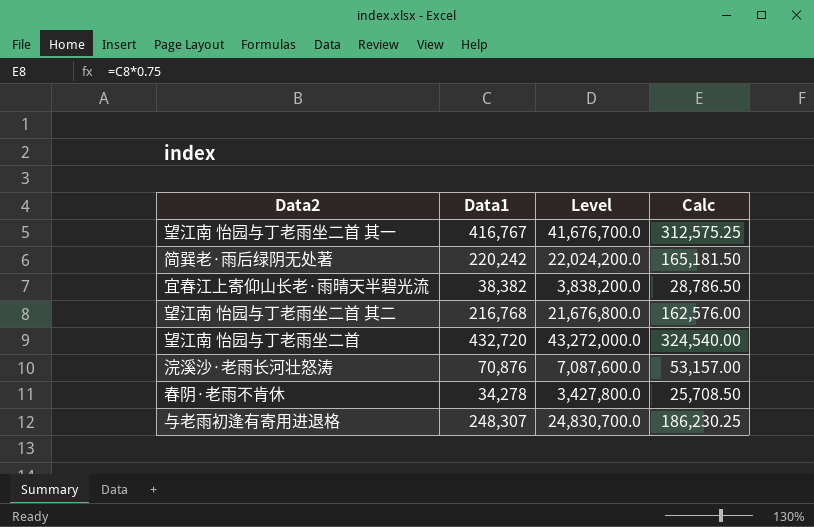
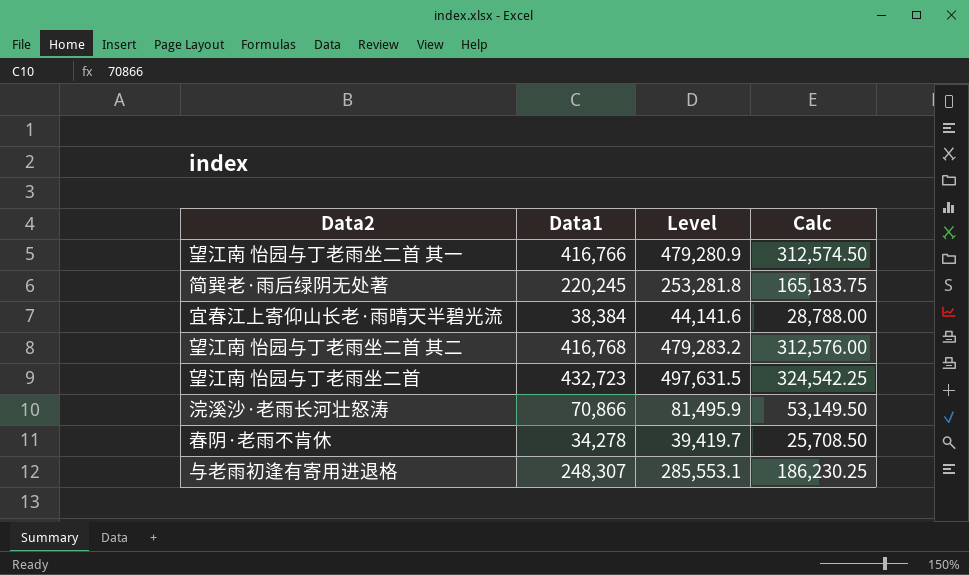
column Level | formula: [Data1] * 100 -> [Data1] * 1.15
望江南 怡园与丁老雨坐二首 其一 | Data1: 416,767 -> 416,766
望江南 怡园与丁老雨坐二首 其一 | Calc: 312,575.25 -> 312,574.50
简巽老·雨后绿阴无处著 | Data1: 220,242 -> 220,245
简巽老·雨后绿阴无处著 | Calc: 165,181.50 -> 165,183.75
宜春江上寄仰山长老·雨晴天半碧光流 | Data1: 38,382 -> 38,384
宜春江上寄仰山长老·雨晴天半碧光流 | Calc: 28,786.50 -> 28,788.00
望江南 怡园与丁老雨坐二首 其二 | Data1: 216,768 -> 416,768
望江南 怡园与丁老雨坐二首 其二 | Calc: 162,576.00 -> 312,576.00
望江南 怡园与丁老雨坐二首 | Data1: 432,720 -> 432,723
望江南 怡园与丁老雨坐二首 | Calc: 324,540.00 -> 324,542.25
浣溪沙·老雨长河壮怒涛 | Data1: 70,876 -> 70,866
浣溪沙·老雨长河壮怒涛 | Calc: 53,157.00 -> 53,149.50

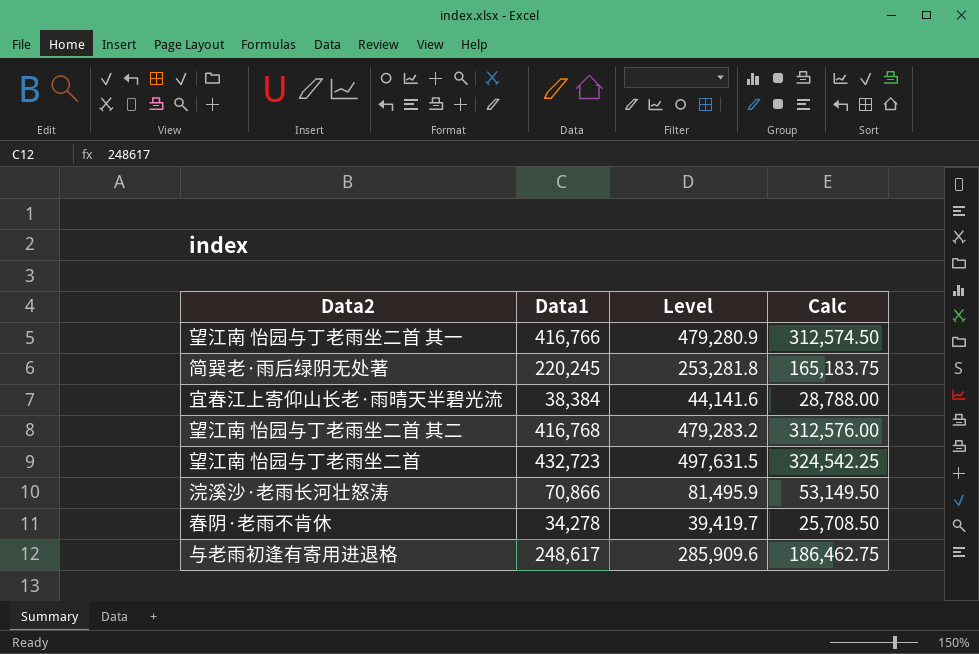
与老雨初逢有寄用进退格 | Data1: 248,307 -> 248,617
与老雨初逢有寄用进退格 | Level: 285,553.1 -> 285,909.6
与老雨初逢有寄用进退格 | Calc: 186,230.25 -> 186,462.75

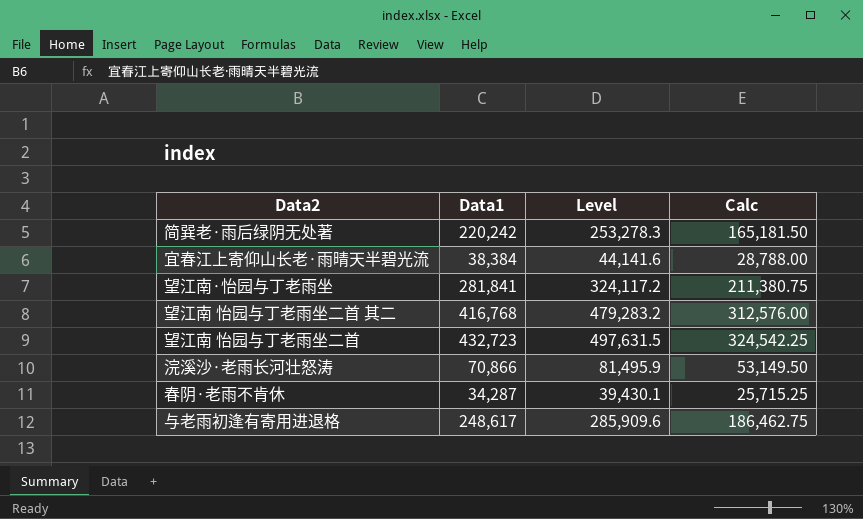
row 望江南 怡园与丁老雨坐二首 其一: 416,766 | 479,280.9 | 312,574.50 -> none
简巽老·雨后绿阴无处著 | Data1: 220,245 -> 220,242
简巽老·雨后绿阴无处著 | Level: 253,281.8 -> 253,278.3
简巽老·雨后绿阴无处著 | Calc: 165,183.75 -> 165,181.50
row 望江南·怡园与丁老雨坐: none -> 281,841 | 324,117.2 | 211,380.75
春阴·老雨不肯休 | Data1: 34,278 -> 34,287
春阴·老雨不肯休 | Level: 39,419.7 -> 39,430.1
春阴·老雨不肯休 | Calc: 25,708.50 -> 25,715.25

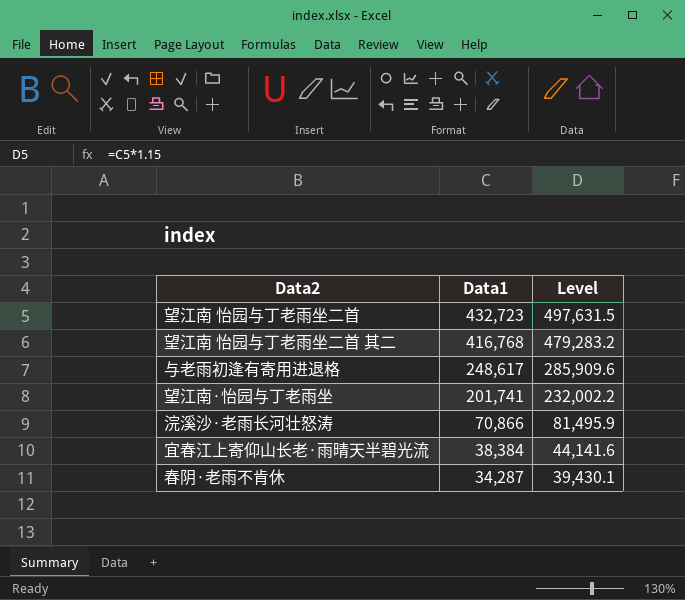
row order: none -> Data1 descending
column Calc | formula: [Data1] * 0.75 -> none
row 简巽老·雨后绿阴无处著: 220,242 | 253,278.3 | 165,181.50 -> none
望江南·怡园与丁老雨坐 | Data1: 281,841 -> 201,741
望江南·怡园与丁老雨坐 | Level: 324,117.2 -> 232,002.2

